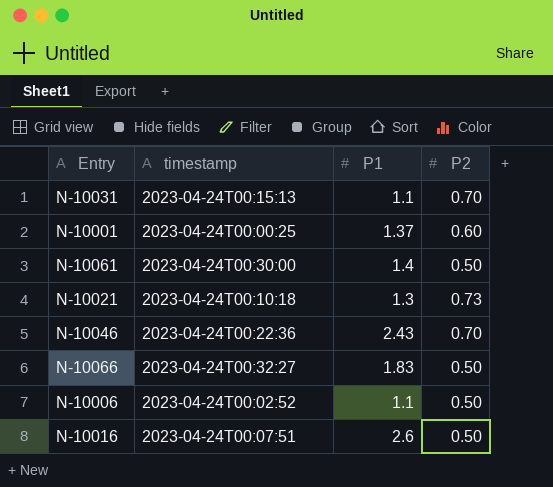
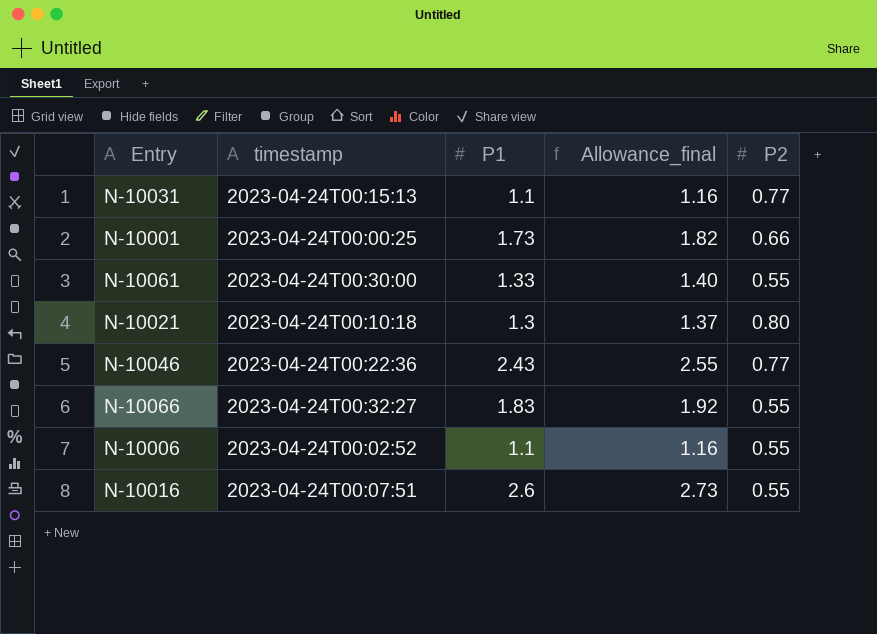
column Allowance_final | formula: none -> [P1] * 1.05
N-10031 | P2: 0.70 -> 0.77
N-10001 | P1: 1.37 -> 1.73
N-10001 | P2: 0.60 -> 0.66
N-10061 | P1: 1.4 -> 1.33
N-10061 | P2: 0.50 -> 0.55
N-10021 | P2: 0.73 -> 0.80
N-10046 | P2: 0.70 -> 0.77
N-10066 | P2: 0.50 -> 0.55
N-10006 | P2: 0.50 -> 0.55
N-10016 | P2: 0.50 -> 0.55

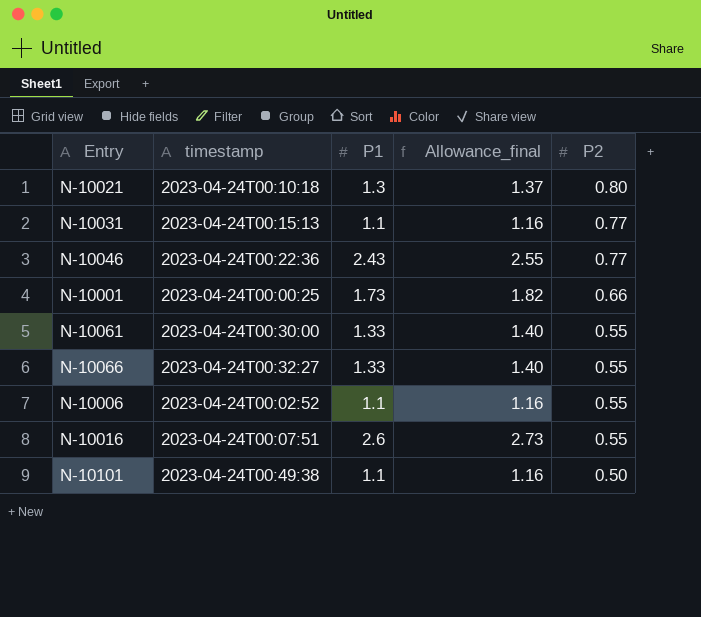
row order: none -> P2 descending
N-10066 | P1: 1.83 -> 1.33
N-10066 | Allowance_final: 1.92 -> 1.40
row N-10101: none -> 2023-04-24T00:49:38 | 1.1 | 1.16 | 0.50

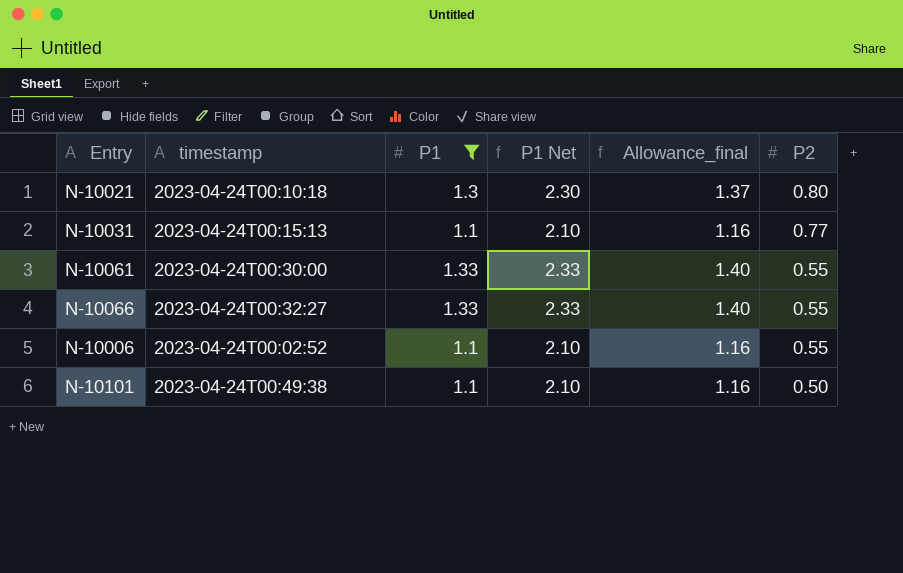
filter: none -> P1 <= 1.33
column P1 Net | formula: none -> [P1] + 1

